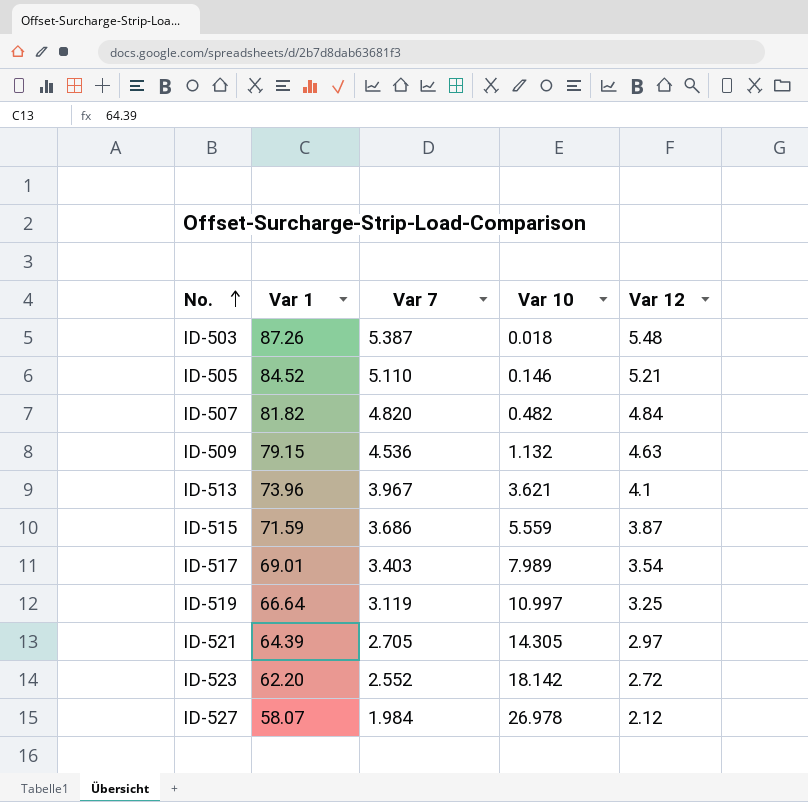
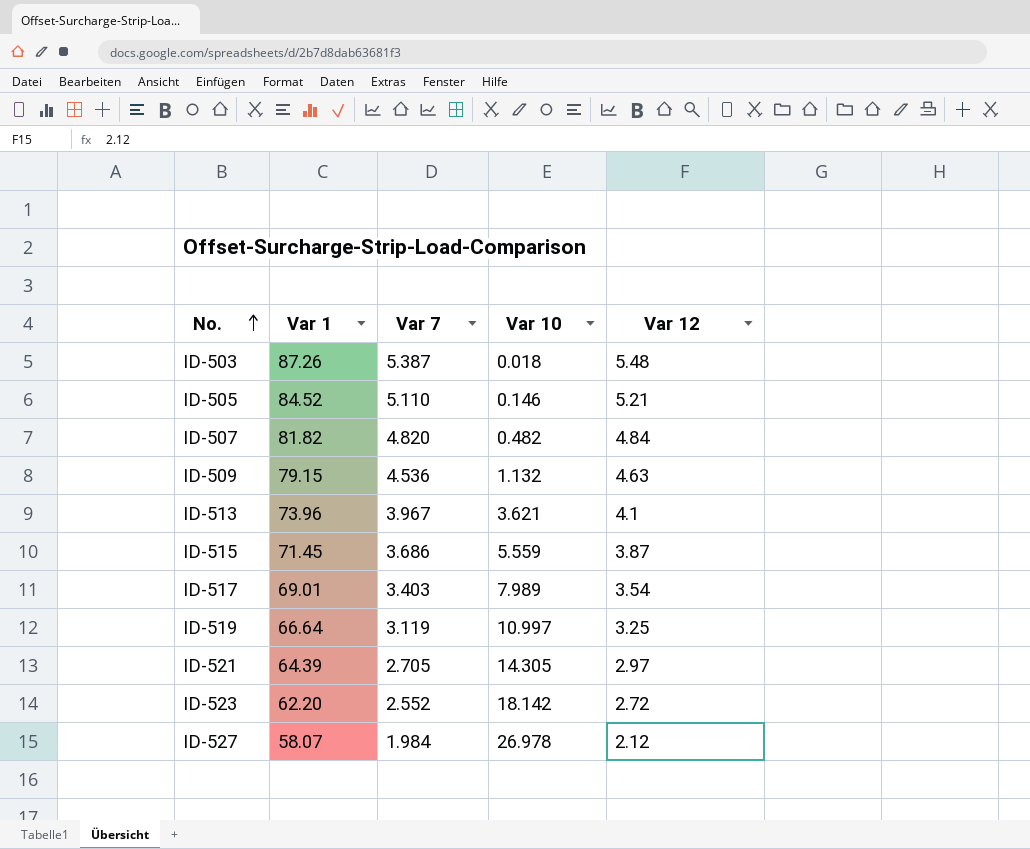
ID-515 | Var 1: 71.59 -> 71.45

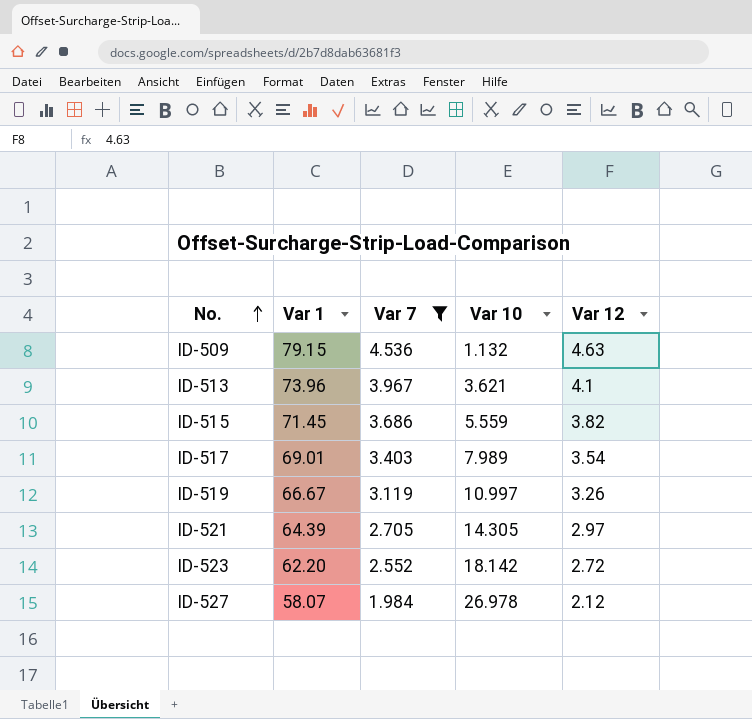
filter: none -> Var 7 <= 4.536
ID-515 | Var 12: 3.87 -> 3.82
ID-519 | Var 1: 66.64 -> 66.67
ID-519 | Var 12: 3.25 -> 3.26

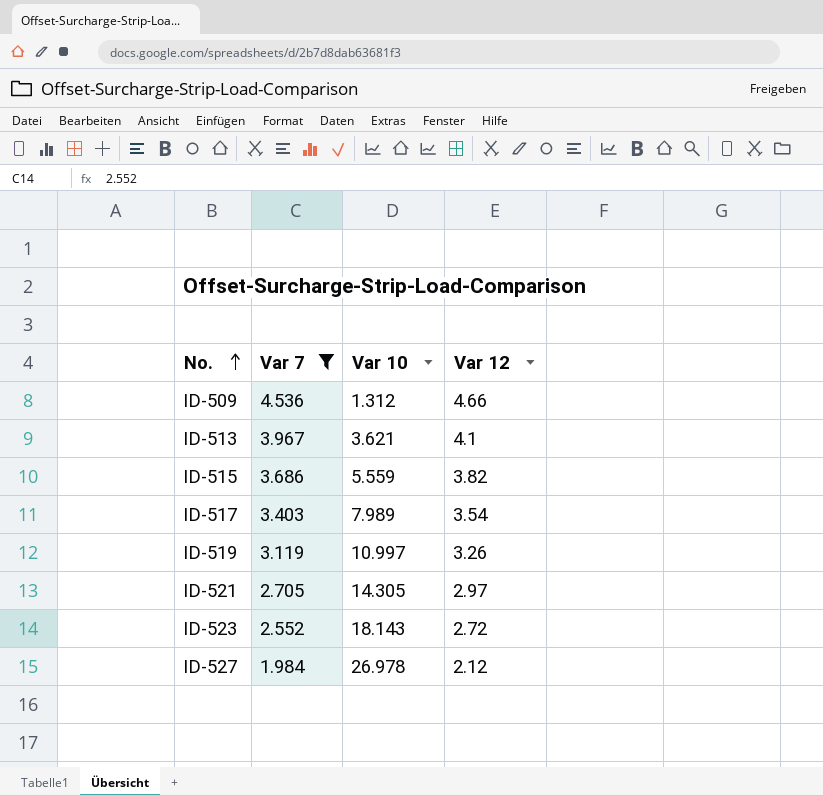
column Var 1 | position: 2 -> none
ID-509 | Var 10: 1.132 -> 1.312
ID-509 | Var 12: 4.63 -> 4.66
ID-523 | Var 10: 18.142 -> 18.143

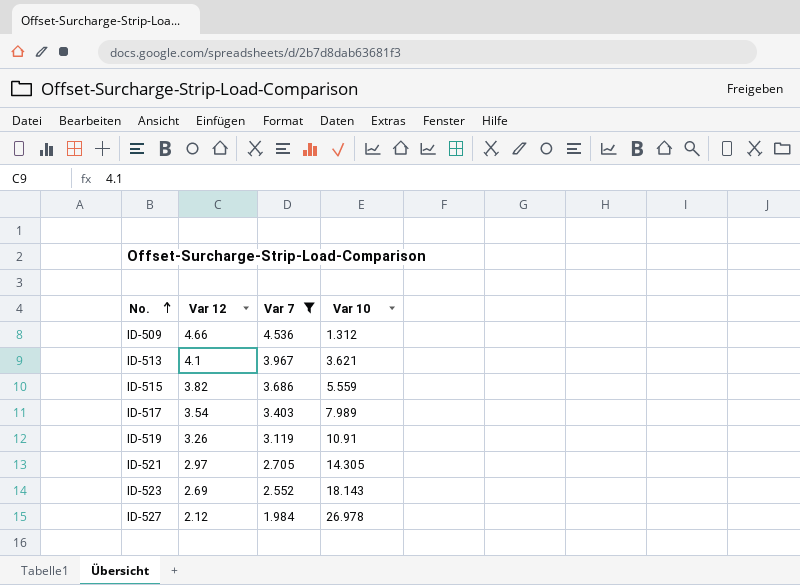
column Var 12 | position: 4 -> 2
ID-519 | Var 10: 10.997 -> 10.91
ID-523 | Var 12: 2.72 -> 2.69

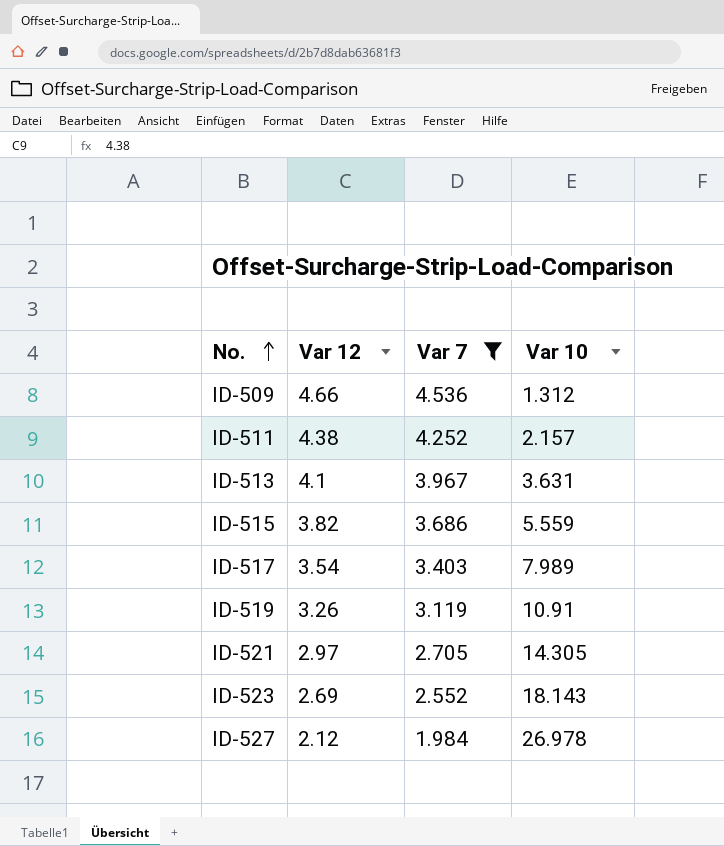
row ID-511: none -> 4.38 | 4.252 | 2.157
ID-513 | Var 10: 3.621 -> 3.631

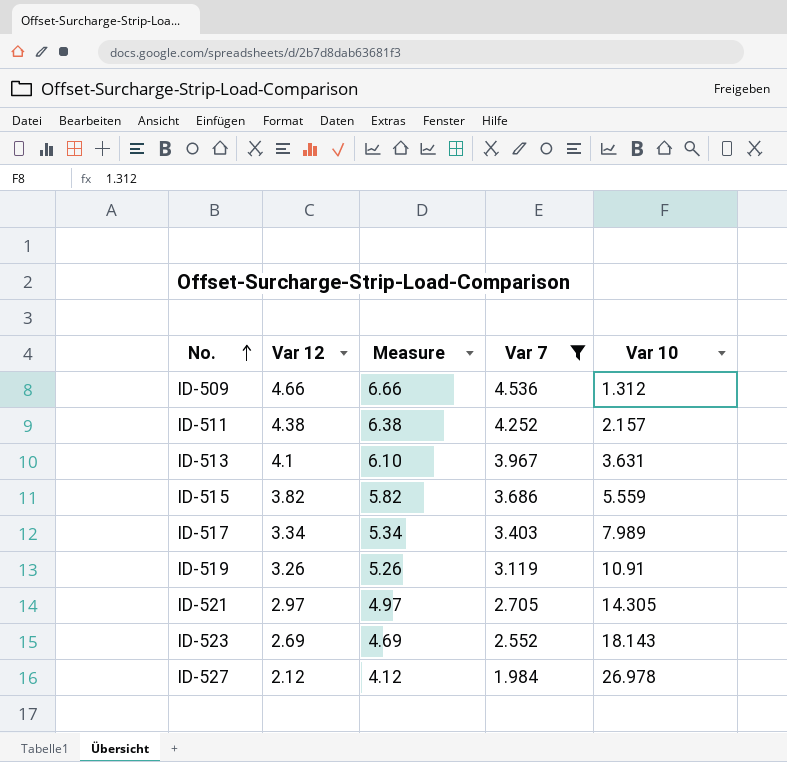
column Measure | formula: none -> [Var 12] + 2
ID-517 | Var 12: 3.54 -> 3.34

